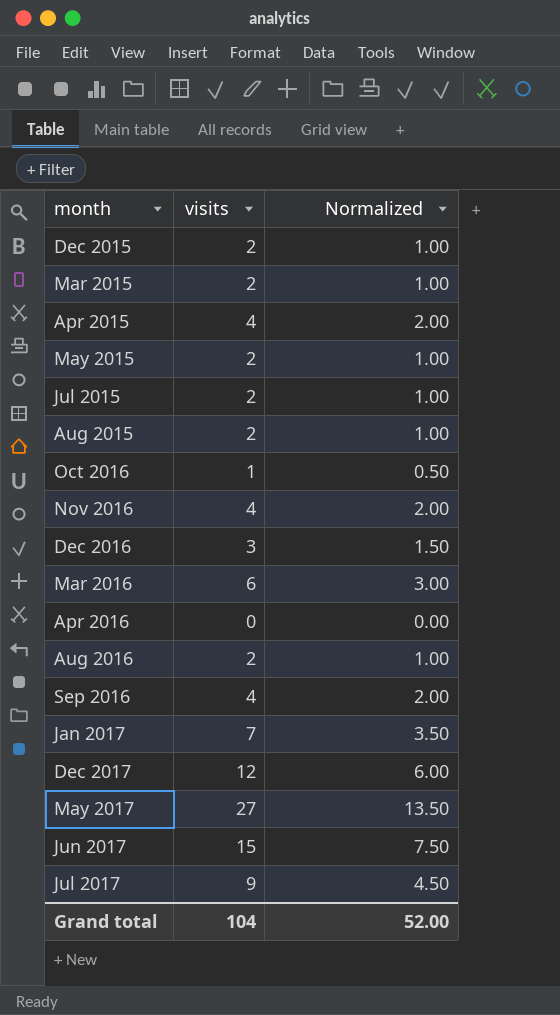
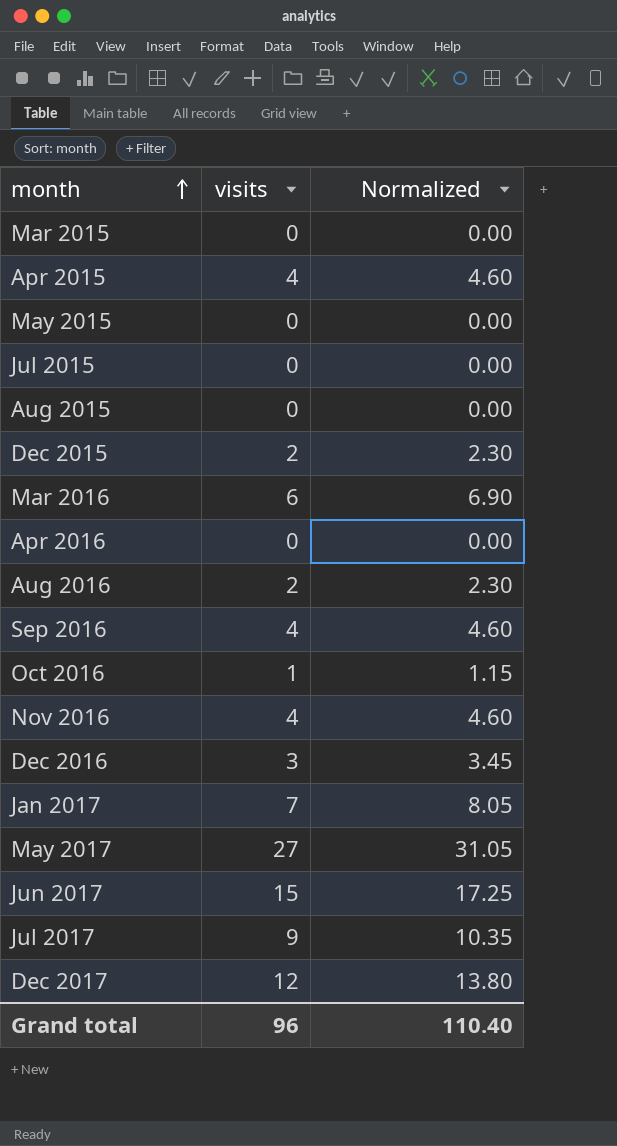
row order: none -> month ascending
column Normalized | formula: [visits] * 0.5 -> [visits] * 1.15
Mar 2015 | visits: 2 -> 0
May 2015 | visits: 2 -> 0
Jul 2015 | visits: 2 -> 0
Aug 2015 | visits: 2 -> 0
Grand total | visits: 104 -> 96
Grand total | Normalized: 52.00 -> 110.40

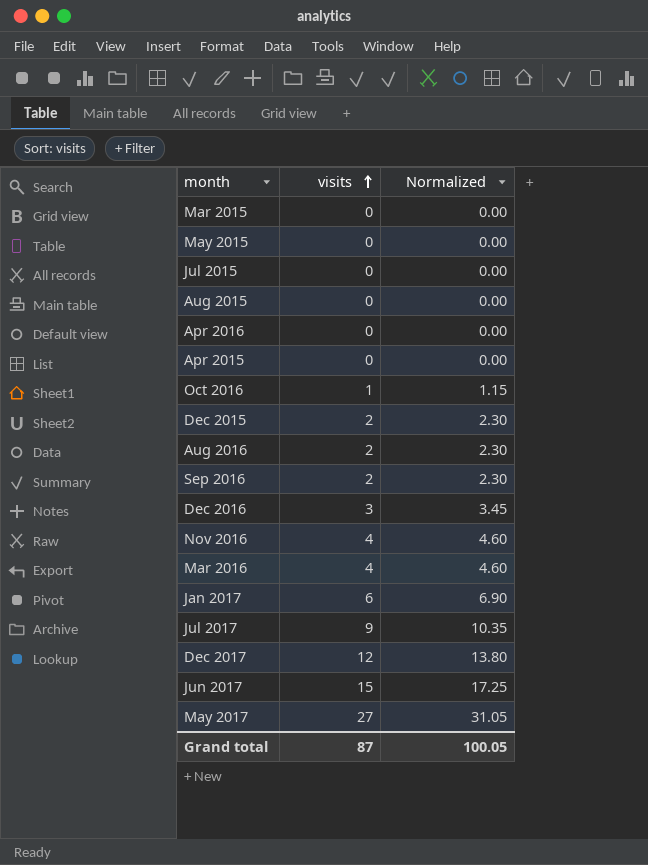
row order: month ascending -> visits ascending
Apr 2015 | visits: 4 -> 0
Apr 2015 | Normalized: 4.60 -> 0.00
Sep 2016 | visits: 4 -> 2
Sep 2016 | Normalized: 4.60 -> 2.30
Mar 2016 | visits: 6 -> 4
Mar 2016 | Normalized: 6.90 -> 4.60
Jan 2017 | visits: 7 -> 6
Jan 2017 | Normalized: 8.05 -> 6.90
Grand total | visits: 96 -> 87
Grand total | Normalized: 110.40 -> 100.05

